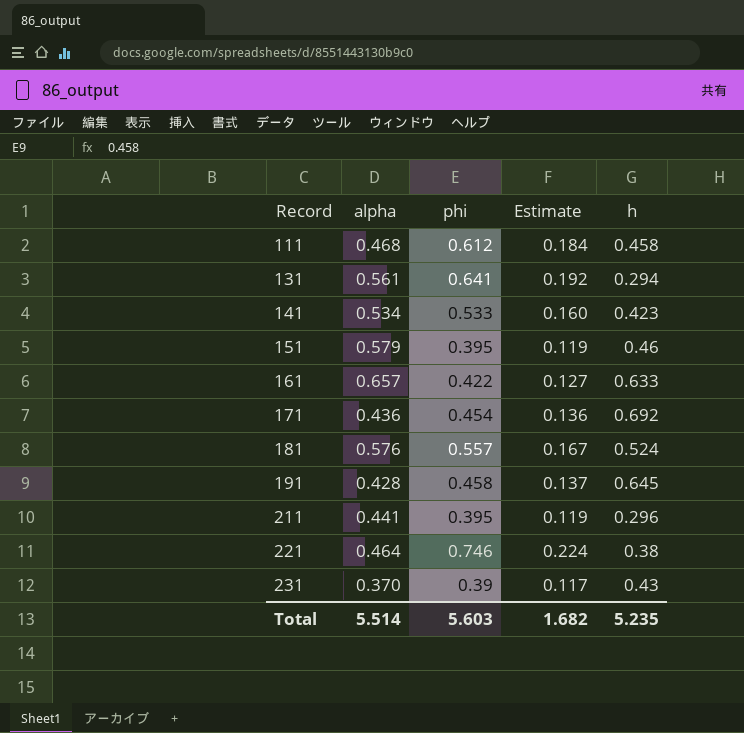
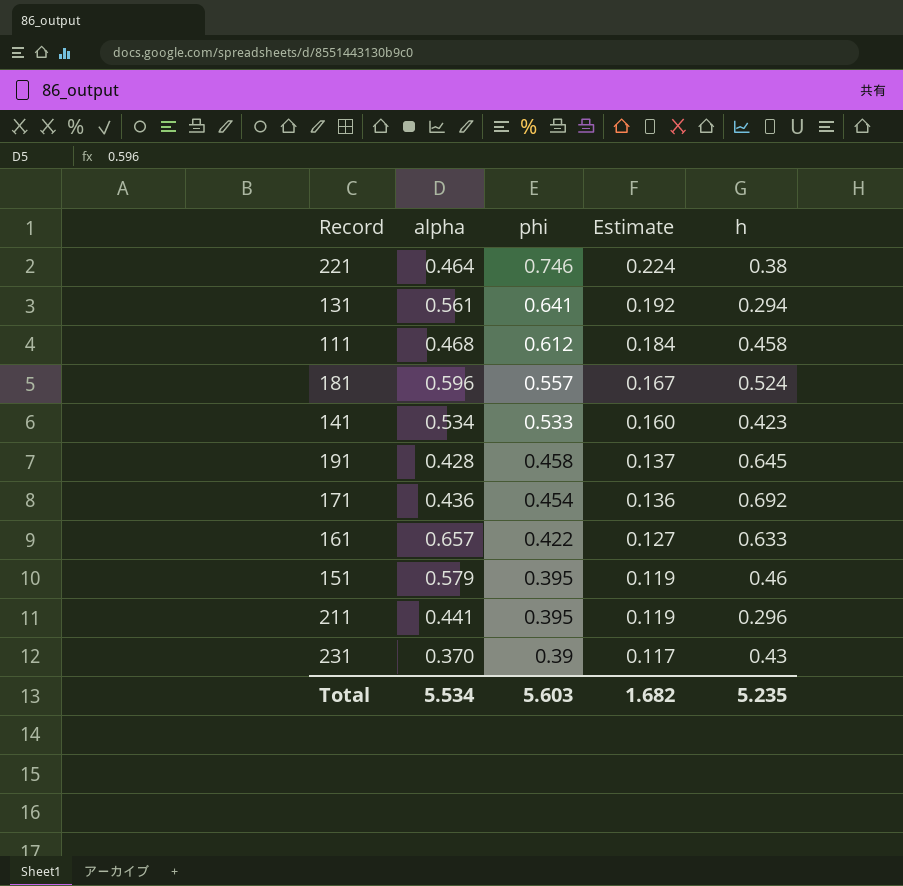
row order: Record ascending -> phi descending
181 | alpha: 0.576 -> 0.596
Total | alpha: 5.514 -> 5.534

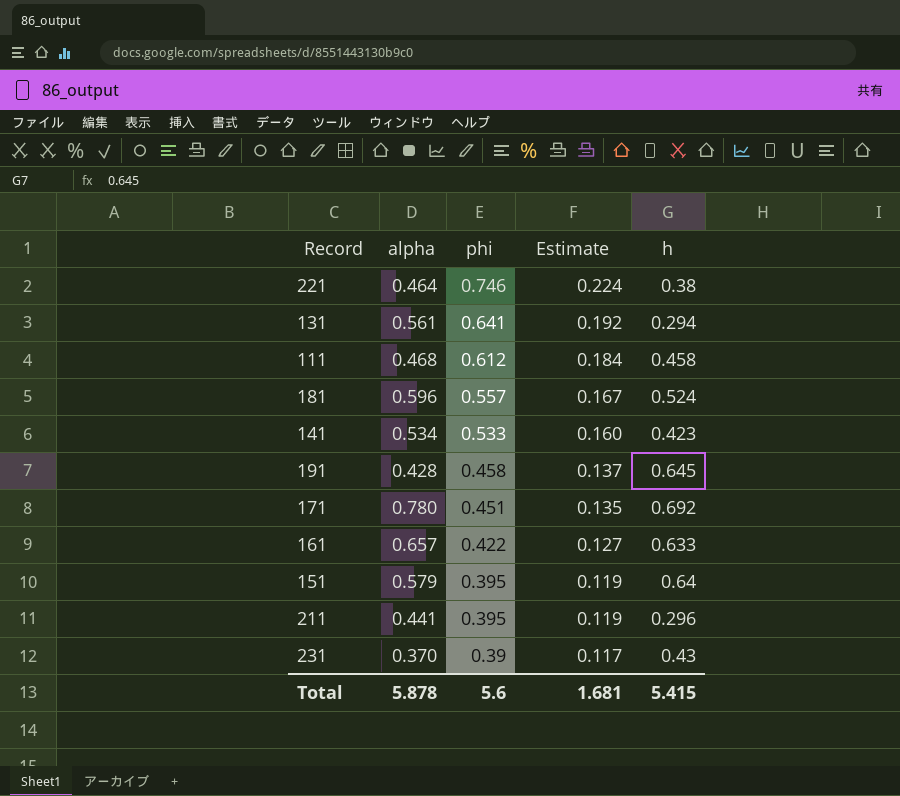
171 | alpha: 0.436 -> 0.780
171 | phi: 0.454 -> 0.451
171 | Estimate: 0.136 -> 0.135
151 | h: 0.46 -> 0.64
Total | alpha: 5.534 -> 5.878
Total | phi: 5.603 -> 5.6
Total | Estimate: 1.682 -> 1.681
Total | h: 5.235 -> 5.415

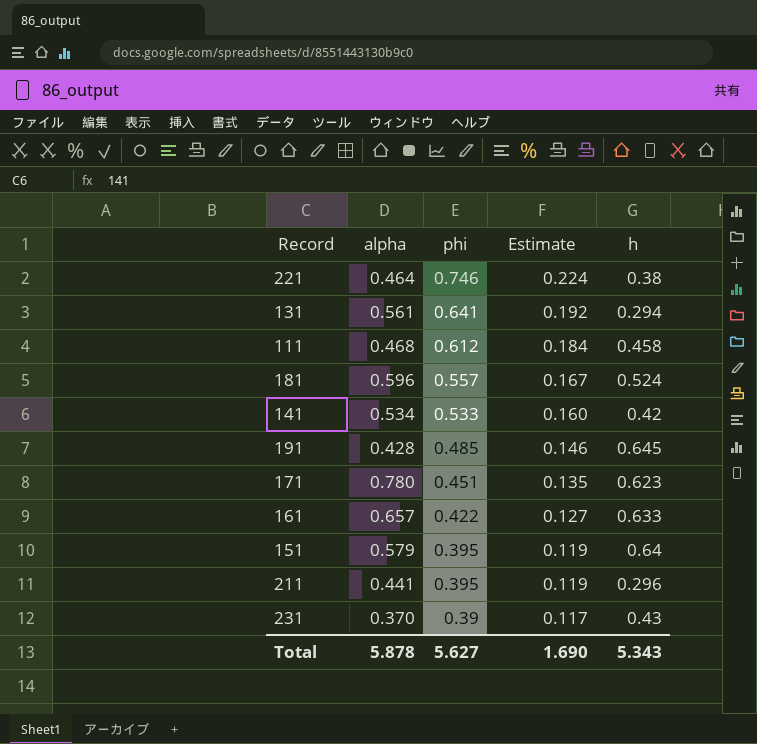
141 | h: 0.423 -> 0.42
191 | phi: 0.458 -> 0.485
191 | Estimate: 0.137 -> 0.146
171 | h: 0.692 -> 0.623
Total | phi: 5.6 -> 5.627
Total | Estimate: 1.681 -> 1.690
Total | h: 5.415 -> 5.343

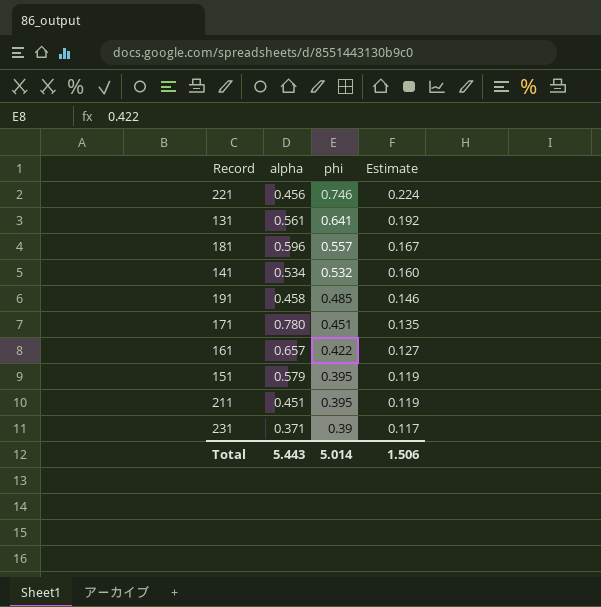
column h | position: 5 -> none
row 111: 0.468 | 0.612 | 0.184 | 0.458 -> none
221 | alpha: 0.464 -> 0.456
141 | phi: 0.533 -> 0.532
191 | alpha: 0.428 -> 0.458
211 | alpha: 0.441 -> 0.451
231 | alpha: 0.370 -> 0.371
Total | alpha: 5.878 -> 5.443
Total | phi: 5.627 -> 5.014
Total | Estimate: 1.690 -> 1.506

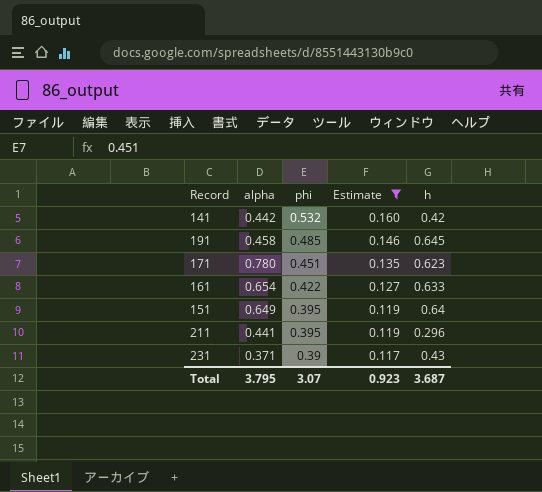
filter: none -> Estimate <= 0.160
column h | position: none -> 5
141 | alpha: 0.534 -> 0.442
161 | alpha: 0.657 -> 0.654
151 | alpha: 0.579 -> 0.649
211 | alpha: 0.451 -> 0.441
Total | alpha: 5.443 -> 3.795
Total | phi: 5.014 -> 3.07
Total | Estimate: 1.506 -> 0.923

